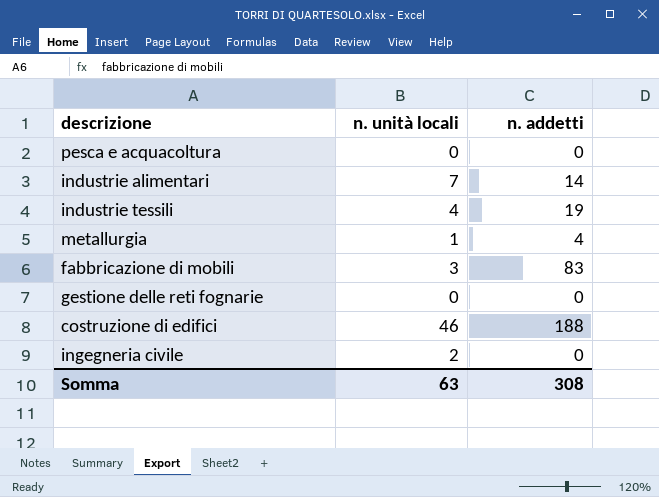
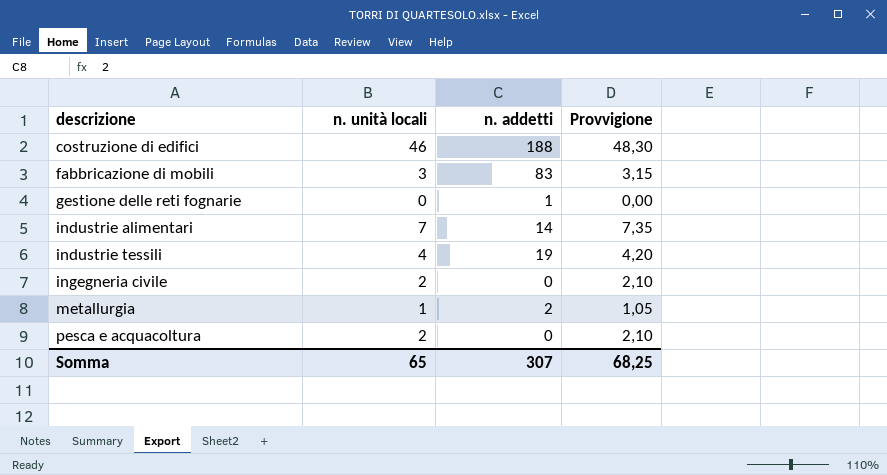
row order: none -> descrizione ascending
column Provvigione | formula: none -> [n. unità locali] * 1,05
gestione delle reti fognarie | n. addetti: 0 -> 1
metallurgia | n. addetti: 4 -> 2
pesca e acquacoltura | n. unità locali: 0 -> 2
Somma | n. unità locali: 63 -> 65
Somma | n. addetti: 308 -> 307

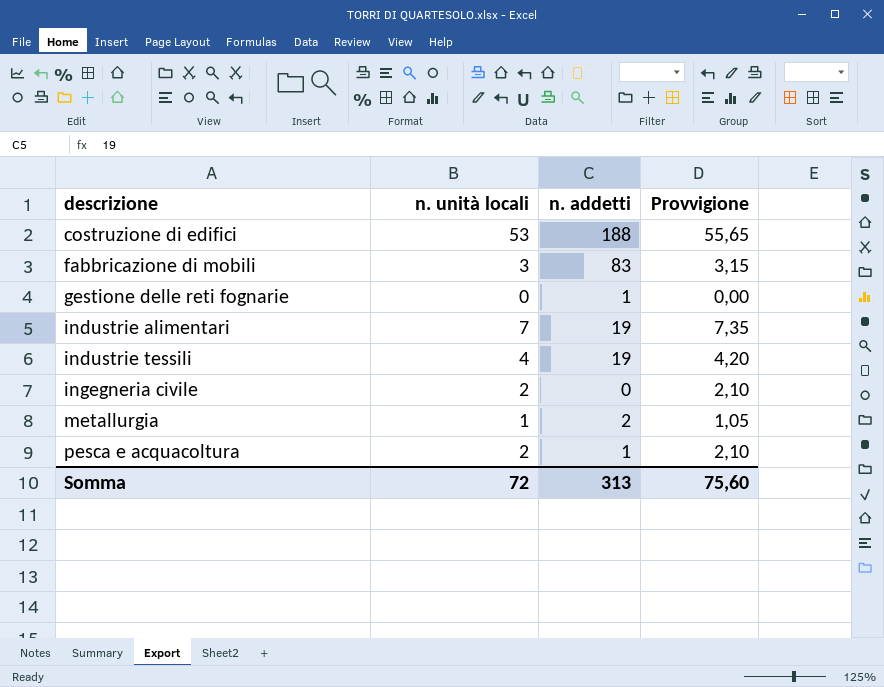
costruzione di edifici | n. unità locali: 46 -> 53
costruzione di edifici | Provvigione: 48,30 -> 55,65
industrie alimentari | n. addetti: 14 -> 19
pesca e acquacoltura | n. addetti: 0 -> 1
Somma | n. unità locali: 65 -> 72
Somma | n. addetti: 307 -> 313
Somma | Provvigione: 68,25 -> 75,60

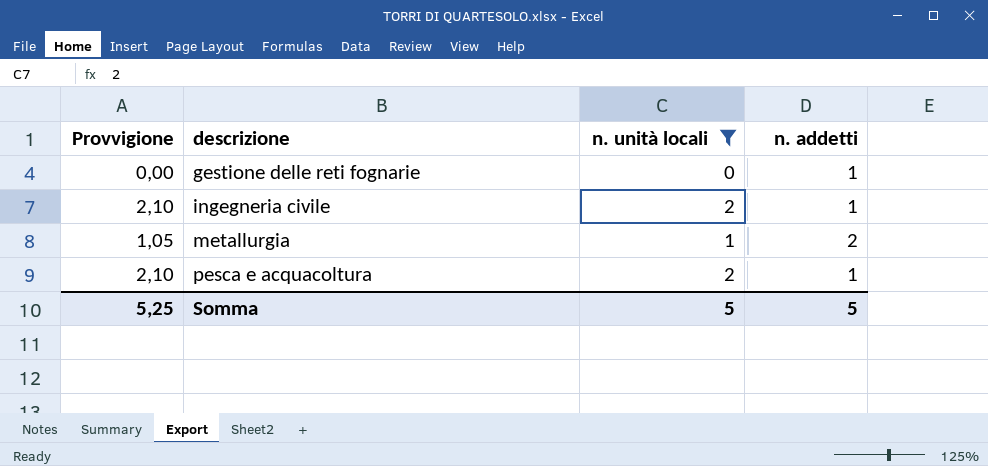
filter: none -> n. unità locali <= 2
column Provvigione | position: 4 -> 1
ingegneria civile | n. addetti: 0 -> 1
Somma | Provvigione: 75,60 -> 5,25
Somma | n. unità locali: 72 -> 5
Somma | n. addetti: 313 -> 5

